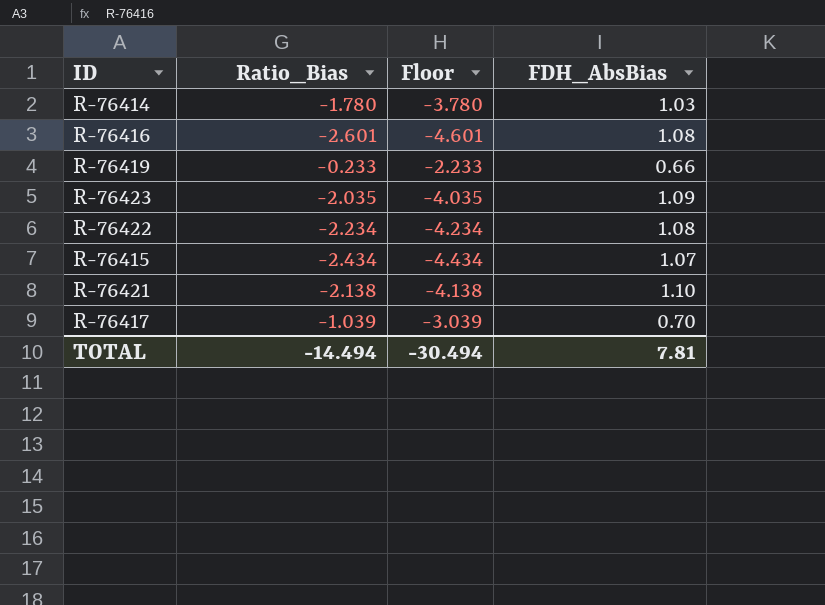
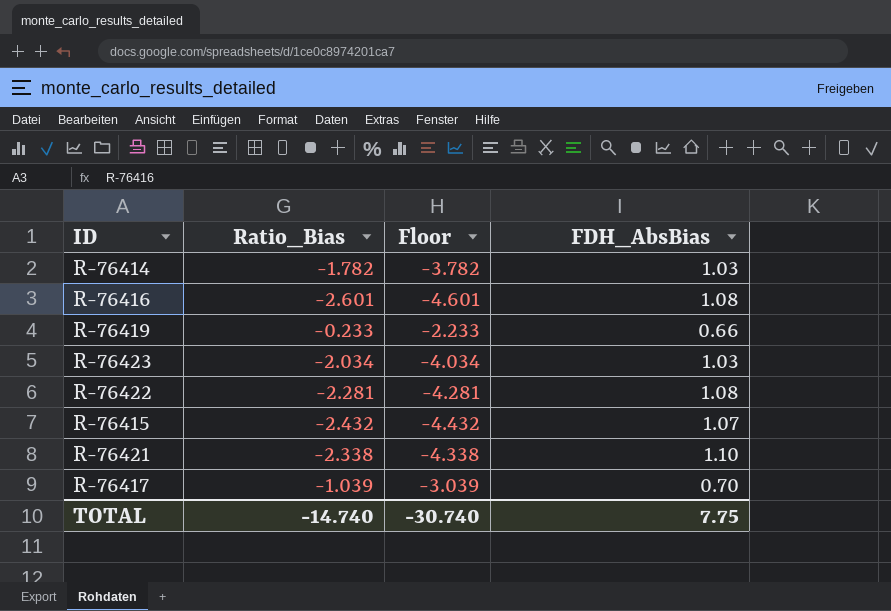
R-76414 | Ratio_Bias: -1.780 -> -1.782
R-76414 | Floor: -3.780 -> -3.782
R-76423 | Ratio_Bias: -2.035 -> -2.034
R-76423 | Floor: -4.035 -> -4.034
R-76423 | FDH_AbsBias: 1.09 -> 1.03
R-76422 | Ratio_Bias: -2.234 -> -2.281
R-76422 | Floor: -4.234 -> -4.281
R-76415 | Ratio_Bias: -2.434 -> -2.432
R-76415 | Floor: -4.434 -> -4.432
R-76421 | Ratio_Bias: -2.138 -> -2.338
R-76421 | Floor: -4.138 -> -4.338
TOTAL | Ratio_Bias: -14.494 -> -14.740
TOTAL | Floor: -30.494 -> -30.740
TOTAL | FDH_AbsBias: 7.81 -> 7.75

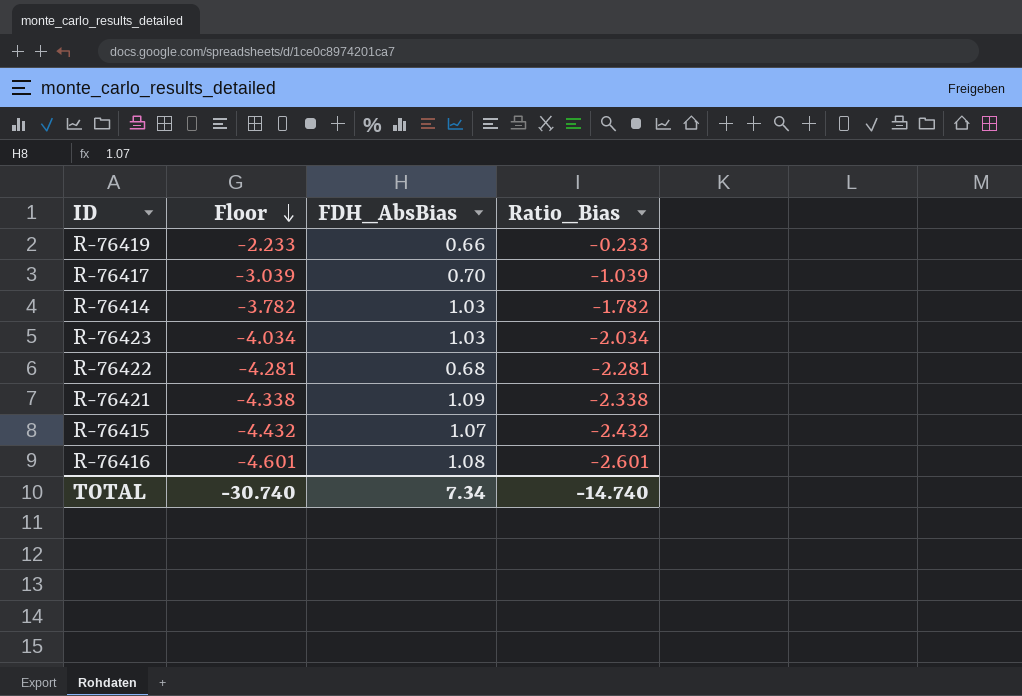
row order: none -> Floor descending
column Ratio_Bias | position: 2 -> 4
R-76422 | FDH_AbsBias: 1.08 -> 0.68
R-76421 | FDH_AbsBias: 1.10 -> 1.09
TOTAL | FDH_AbsBias: 7.75 -> 7.34

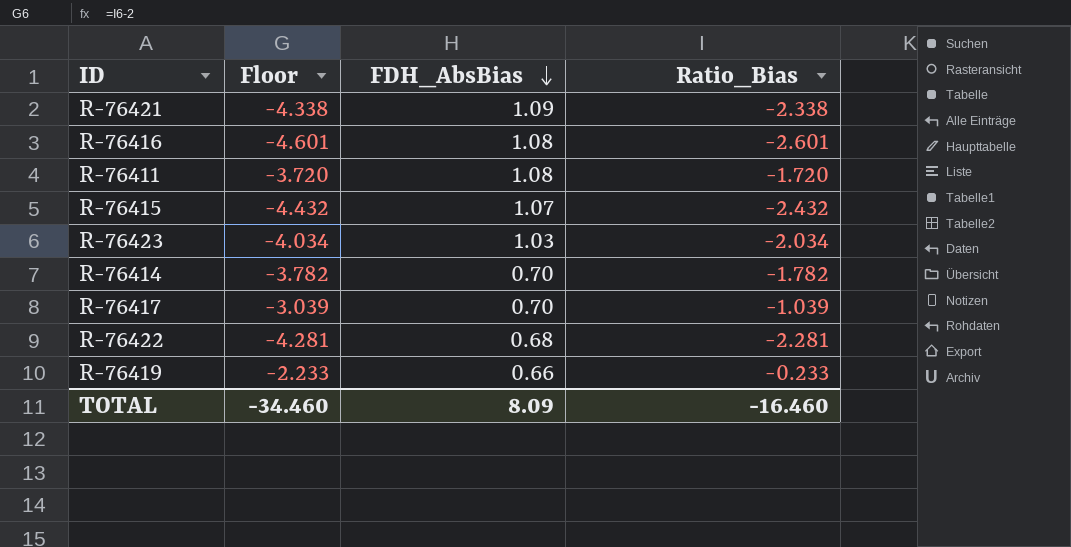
row order: Floor descending -> FDH_AbsBias descending
row R-76411: none -> -3.720 | 1.08 | -1.720
R-76414 | FDH_AbsBias: 1.03 -> 0.70
TOTAL | Floor: -30.740 -> -34.460
TOTAL | FDH_AbsBias: 7.34 -> 8.09
TOTAL | Ratio_Bias: -14.740 -> -16.460

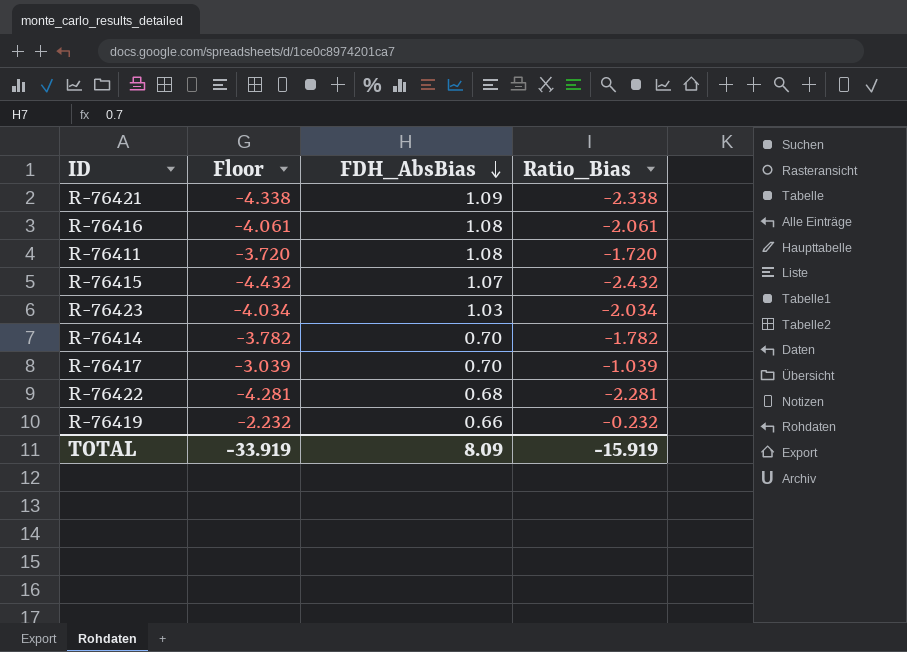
R-76416 | Floor: -4.601 -> -4.061
R-76416 | Ratio_Bias: -2.601 -> -2.061
R-76419 | Floor: -2.233 -> -2.232
R-76419 | Ratio_Bias: -0.233 -> -0.232
TOTAL | Floor: -34.460 -> -33.919
TOTAL | Ratio_Bias: -16.460 -> -15.919

